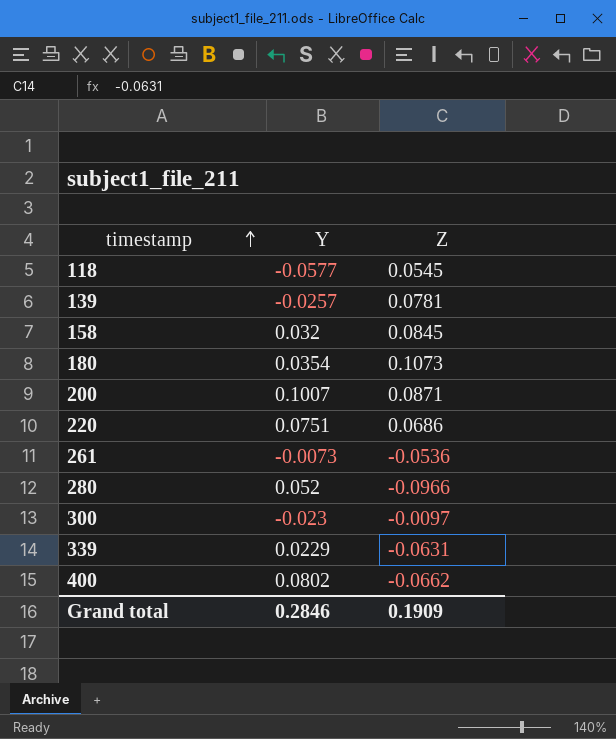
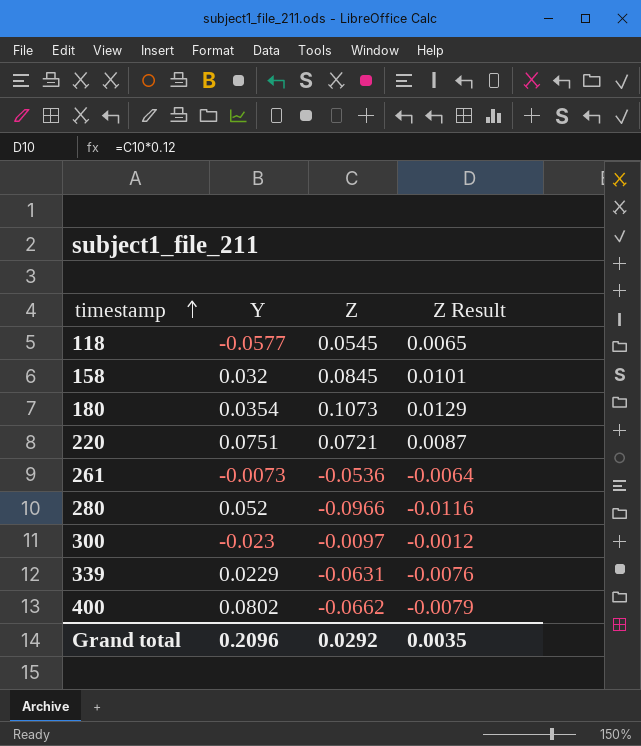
column Z Result | formula: none -> [Z] * 0.12
row 139: -0.0257 | 0.0781 -> none
row 200: 0.1007 | 0.0871 -> none
220 | Z: 0.0686 -> 0.0721
Grand total | Y: 0.2846 -> 0.2096
Grand total | Z: 0.1909 -> 0.0292

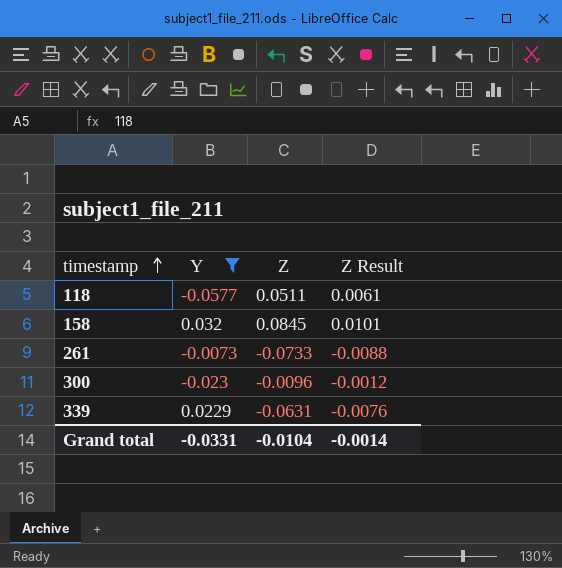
filter: none -> Y <= 0.032
118 | Z: 0.0545 -> 0.0511
118 | Z Result: 0.0065 -> 0.0061
261 | Z: -0.0536 -> -0.0733
261 | Z Result: -0.0064 -> -0.0088
300 | Z: -0.0097 -> -0.0096
Grand total | Y: 0.2096 -> -0.0331
Grand total | Z: 0.0292 -> -0.0104
Grand total | Z Result: 0.0035 -> -0.0014

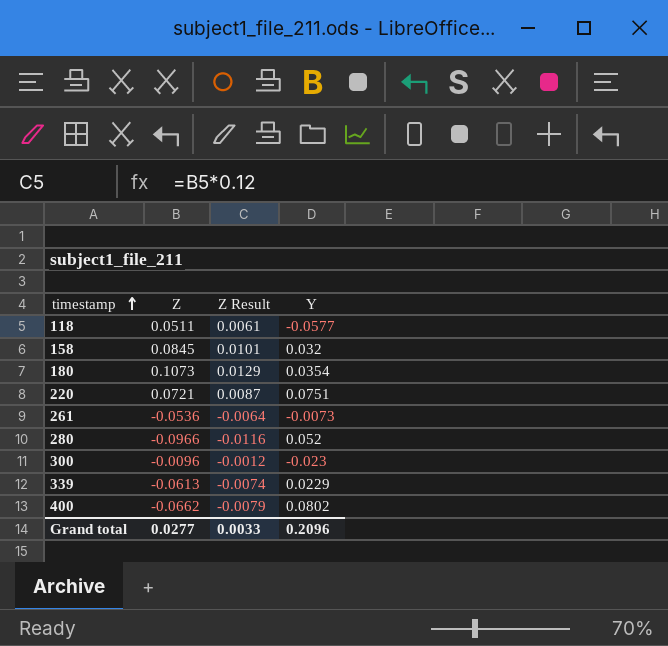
filter: Y <= 0.032 -> none
column Y | position: 2 -> 4
261 | Z: -0.0733 -> -0.0536
261 | Z Result: -0.0088 -> -0.0064
339 | Z: -0.0631 -> -0.0613
339 | Z Result: -0.0076 -> -0.0074
Grand total | Z: -0.0104 -> 0.0277
Grand total | Z Result: -0.0014 -> 0.0033
Grand total | Y: -0.0331 -> 0.2096

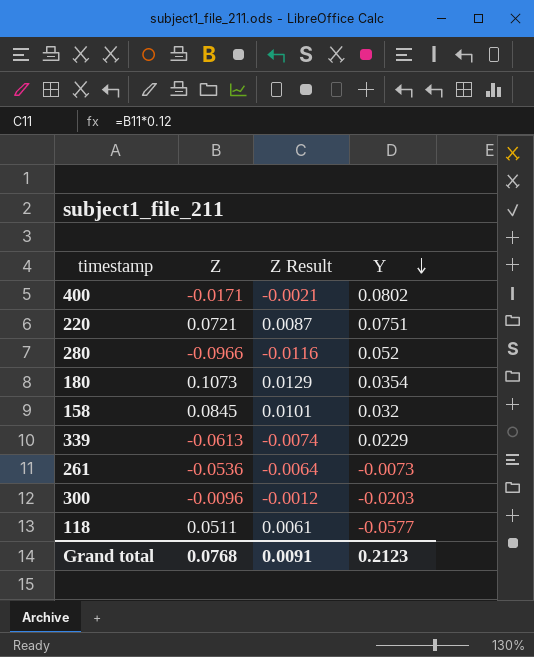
row order: timestamp ascending -> Y descending
400 | Z: -0.0662 -> -0.0171
400 | Z Result: -0.0079 -> -0.0021
300 | Y: -0.023 -> -0.0203
Grand total | Z: 0.0277 -> 0.0768
Grand total | Z Result: 0.0033 -> 0.0091
Grand total | Y: 0.2096 -> 0.2123

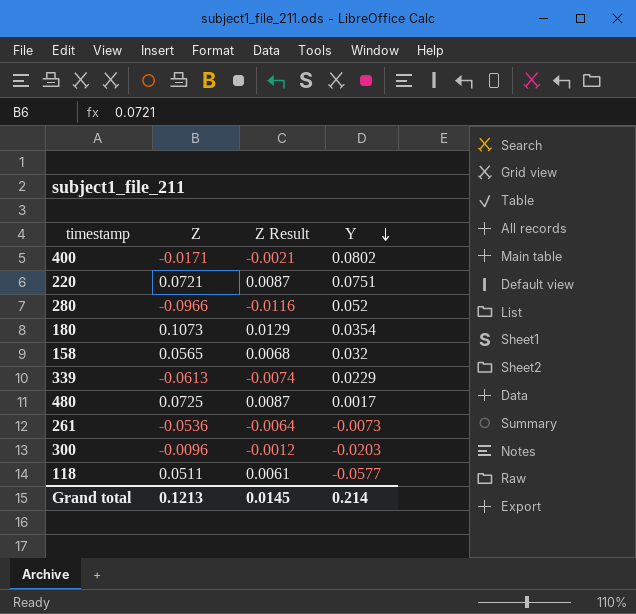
158 | Z: 0.0845 -> 0.0565
158 | Z Result: 0.0101 -> 0.0068
row 480: none -> 0.0725 | 0.0087 | 0.0017
Grand total | Z: 0.0768 -> 0.1213
Grand total | Z Result: 0.0091 -> 0.0145
Grand total | Y: 0.2123 -> 0.214

